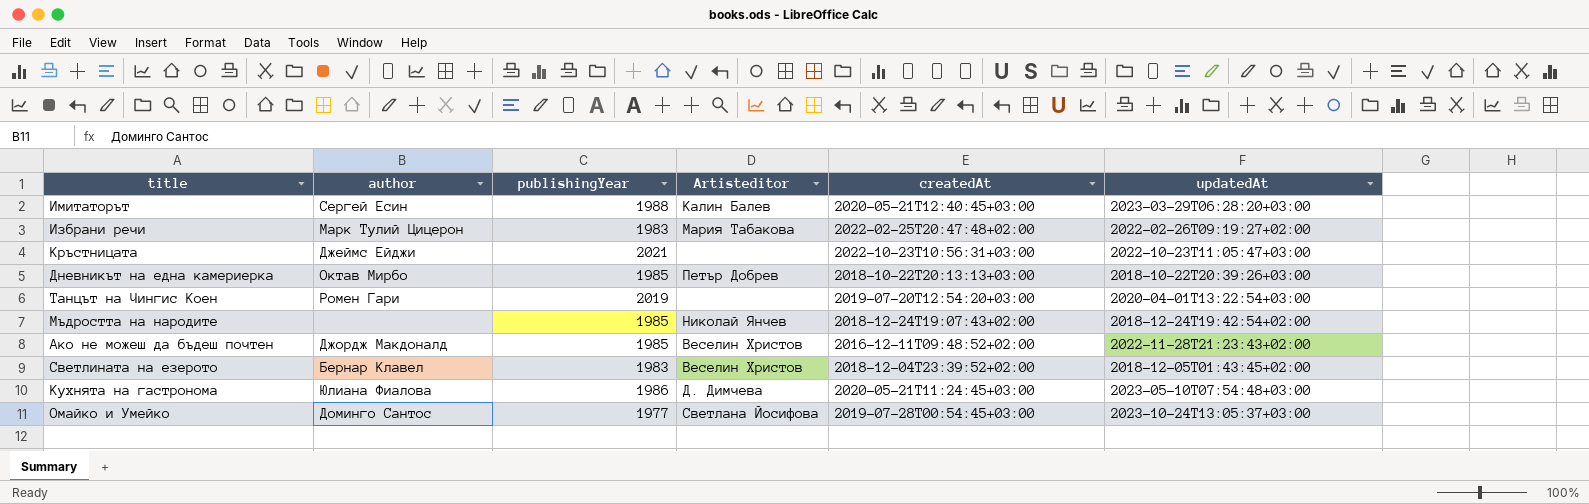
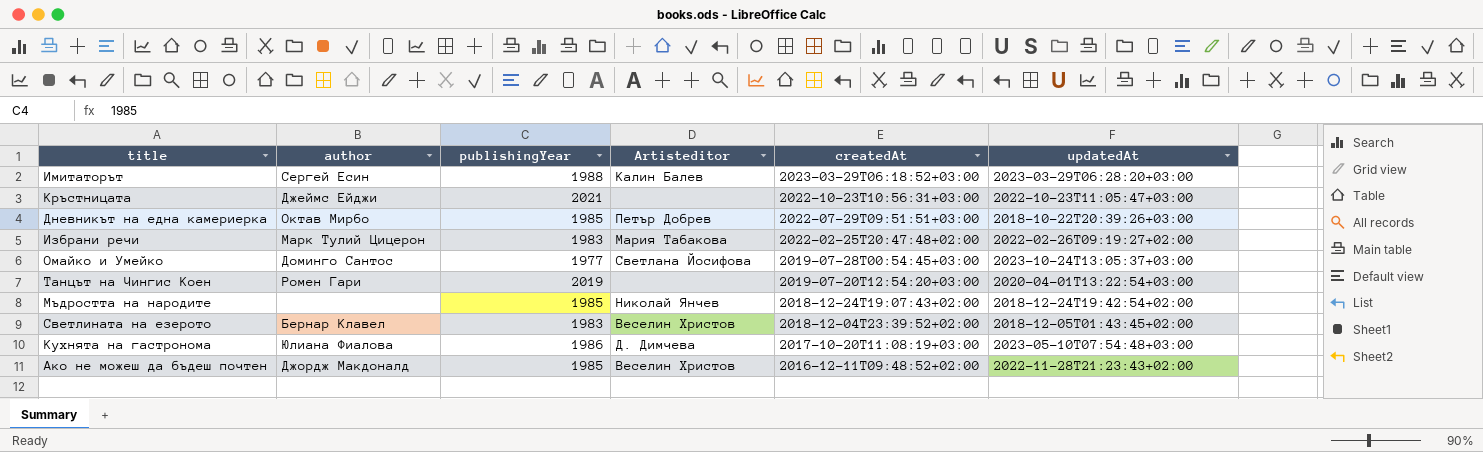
row order: none -> createdAt descending
Имитаторът | createdAt: 2020-05-21T12:40:45+03:00 -> 2023-03-29T06:18:52+03:00
Дневникът на една камериерка | createdAt: 2018-10-22T20:13:13+03:00 -> 2022-07-29T09:51:51+03:00
Кухнята на гастронома | createdAt: 2020-05-21T11:24:45+03:00 -> 2017-10-20T11:08:19+03:00

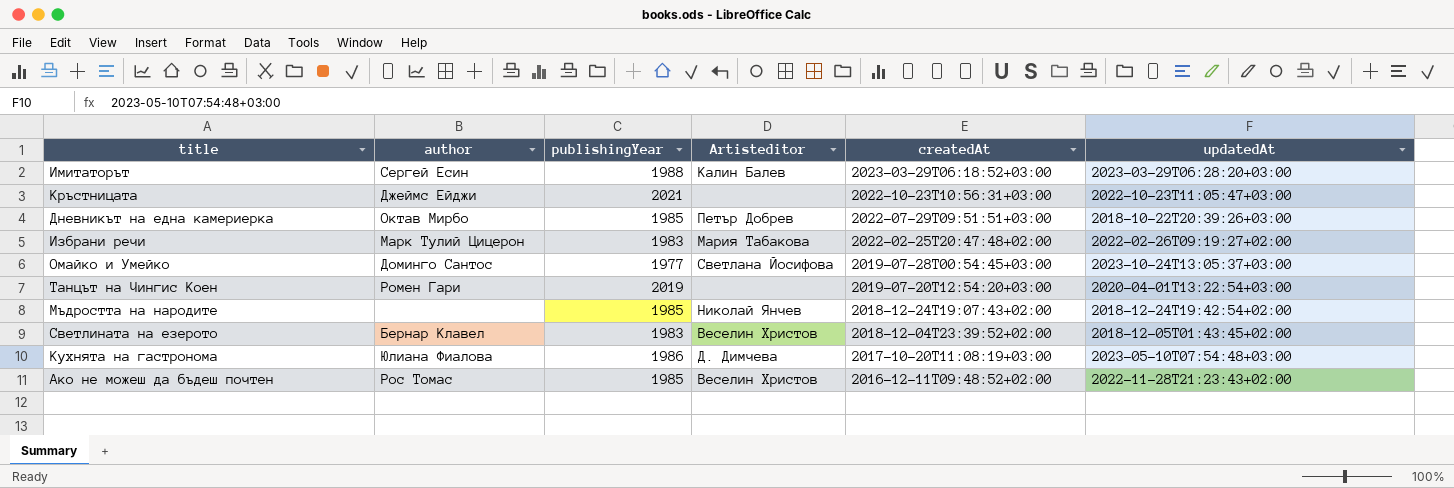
Ако не можеш да бъдеш почтен | author: Джордж Макдоналд -> Рос Томас

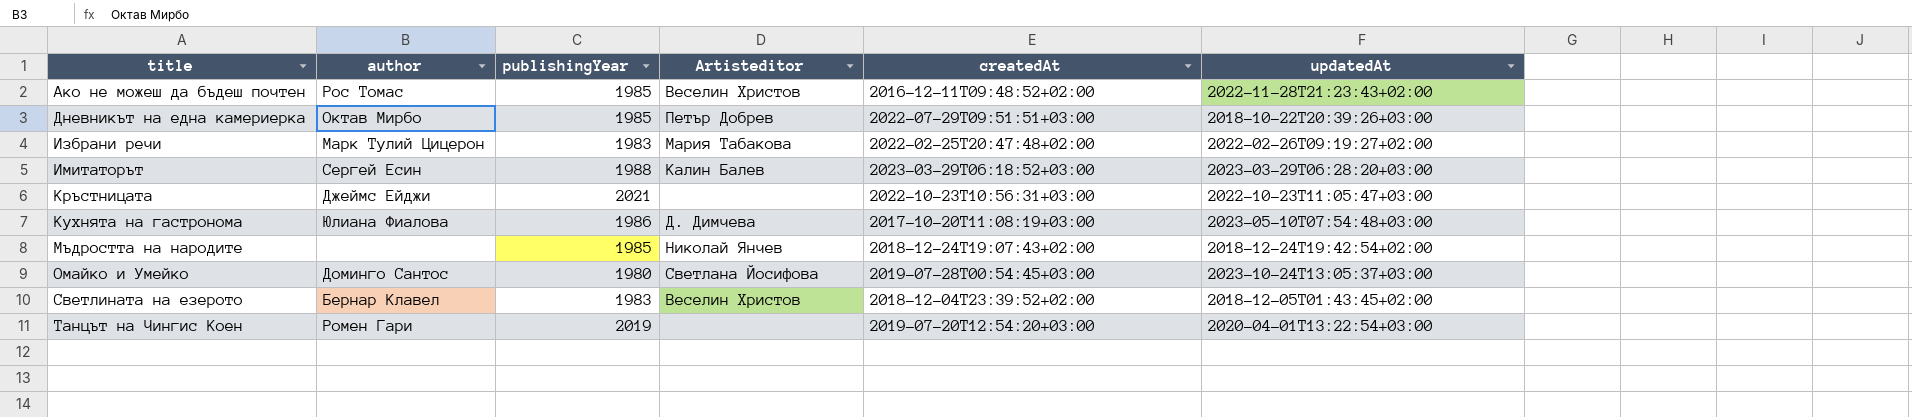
row order: createdAt descending -> title ascending
Омайко и Умейко | publishingYear: 1977 -> 1980

